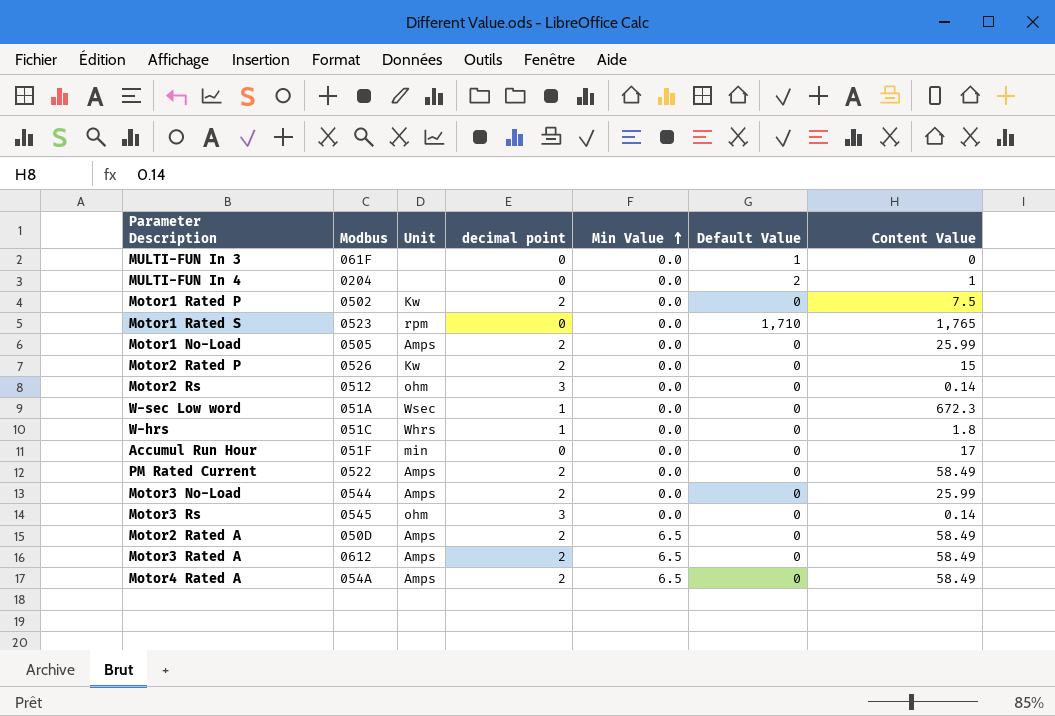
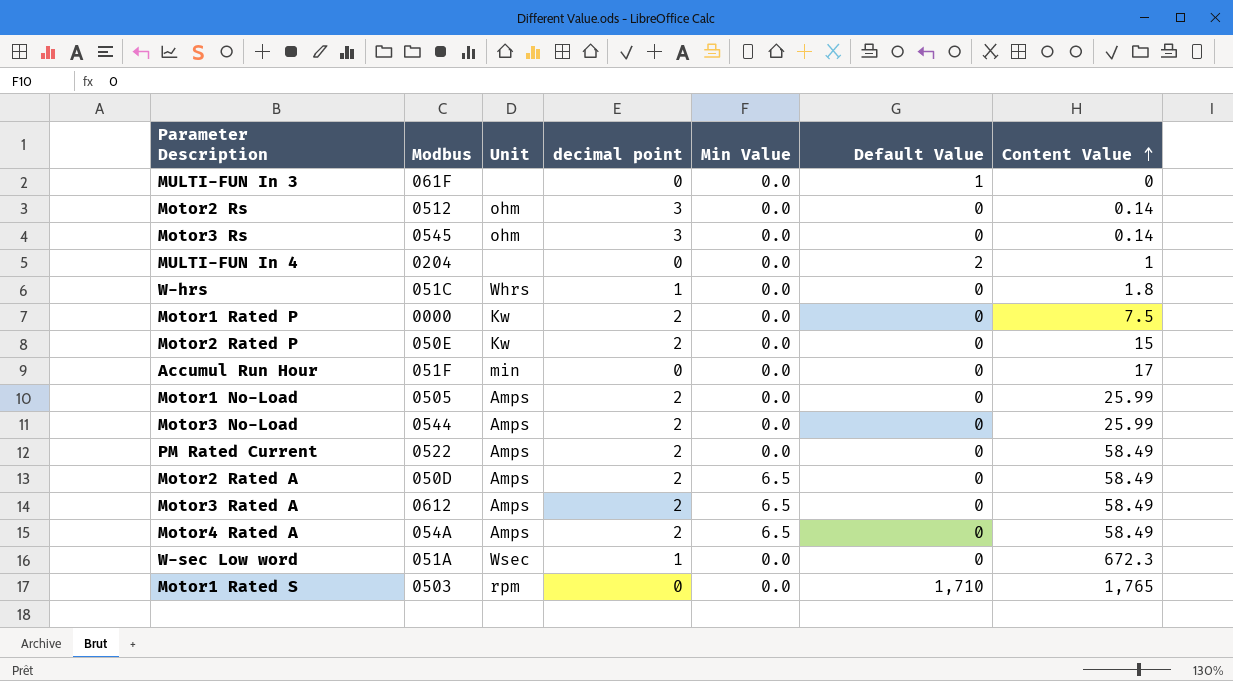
row order: Min Value ascending -> Content Value ascending
Motor1 Rated P | Modbus: 0502 -> 0000
Motor2 Rated P | Modbus: 0526 -> 050E
Motor1 Rated S | Modbus: 0523 -> 0503

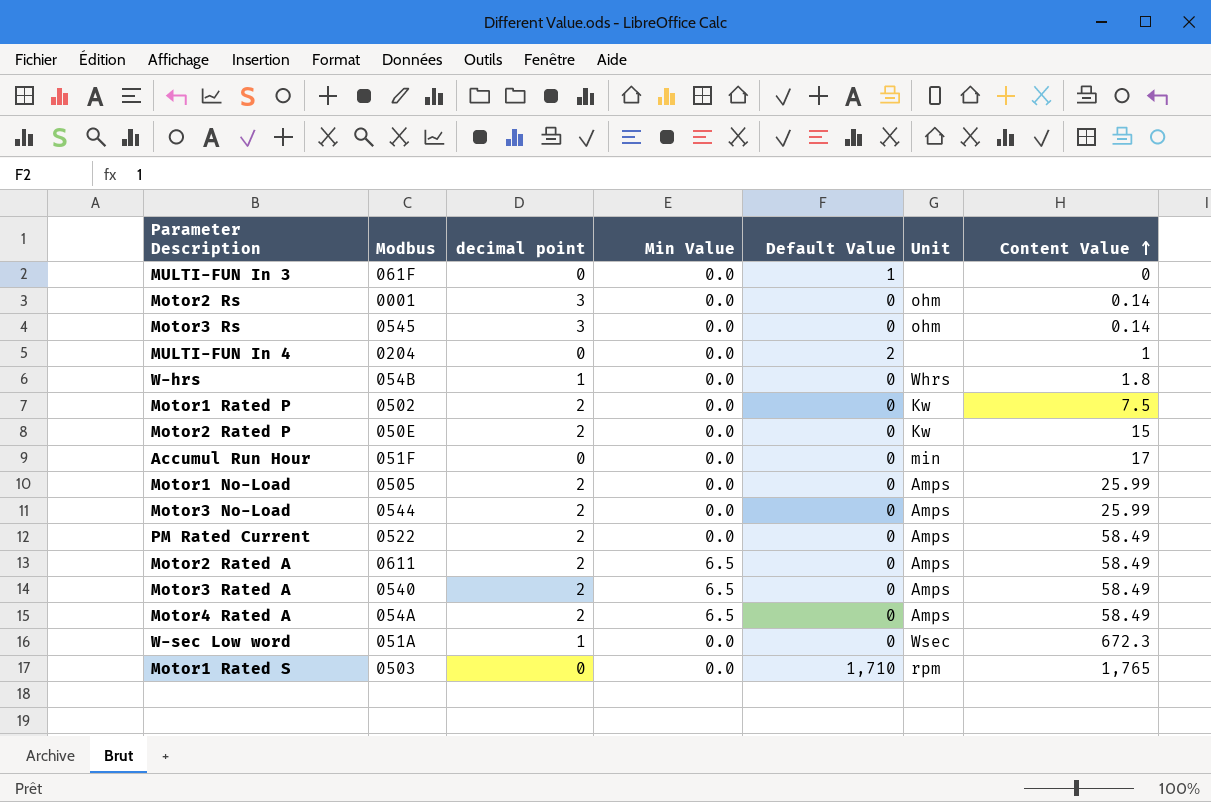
column Unit | position: 3 -> 6
Motor2 Rs | Modbus: 0512 -> 0001
W-hrs | Modbus: 051C -> 054B
Motor1 Rated P | Modbus: 0000 -> 0502
Motor2 Rated A | Modbus: 050D -> 0611
Motor3 Rated A | Modbus: 0612 -> 0540

